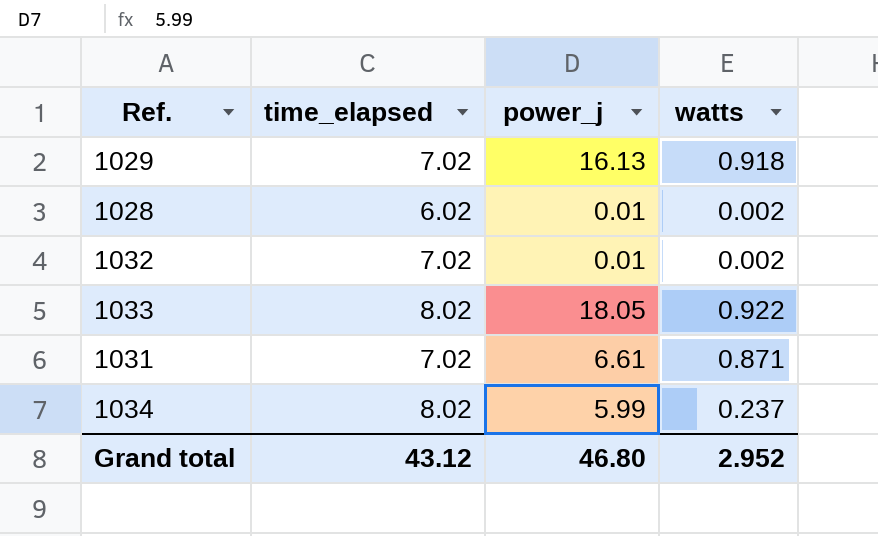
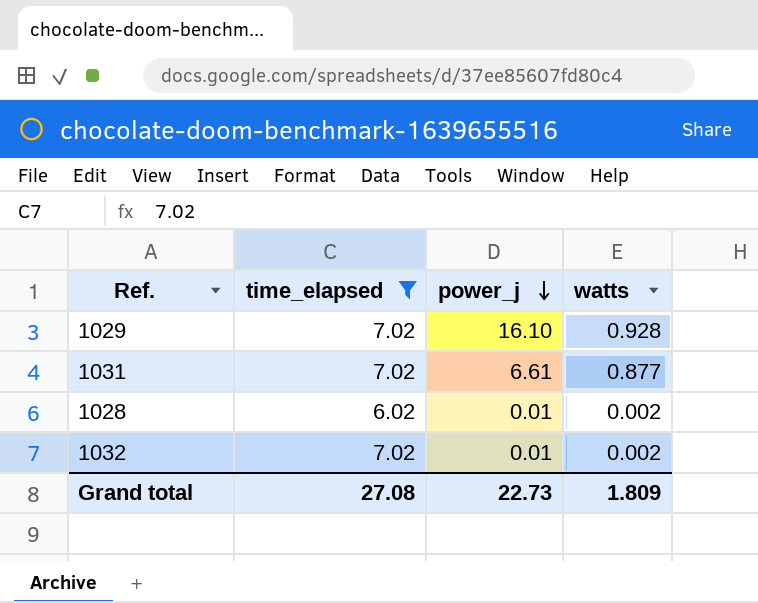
filter: none -> time_elapsed != 8.02
row order: none -> power_j descending
1029 | power_j: 16.13 -> 16.10
1029 | watts: 0.918 -> 0.928
1031 | watts: 0.871 -> 0.877
Grand total | time_elapsed: 43.12 -> 27.08
Grand total | power_j: 46.80 -> 22.73
Grand total | watts: 2.952 -> 1.809

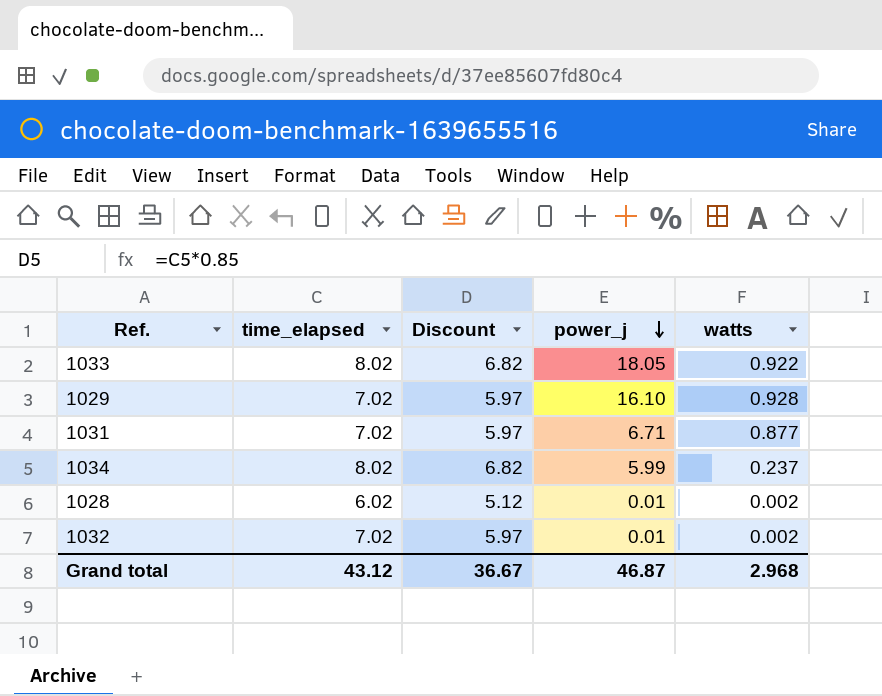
filter: time_elapsed != 8.02 -> none
column Discount | formula: none -> [time_elapsed] * 0.85
1031 | power_j: 6.61 -> 6.71
Grand total | time_elapsed: 27.08 -> 43.12
Grand total | power_j: 22.73 -> 46.87
Grand total | watts: 1.809 -> 2.968

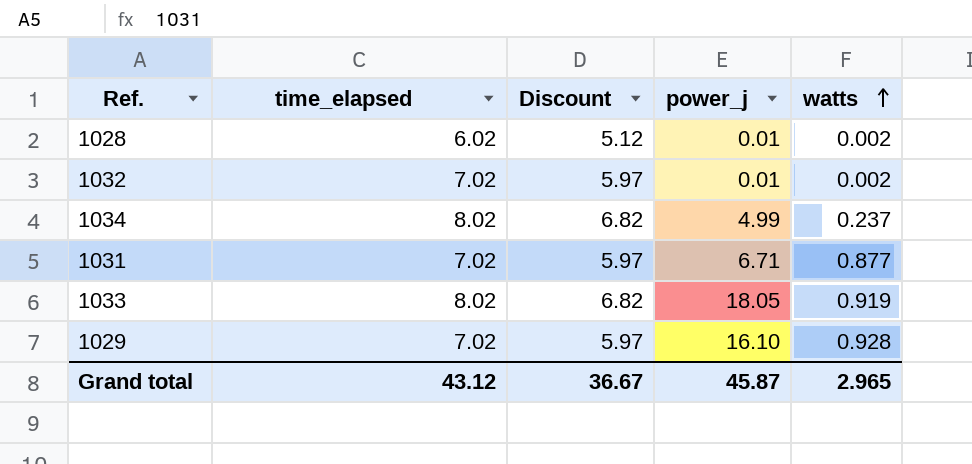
row order: power_j descending -> watts ascending
1034 | power_j: 5.99 -> 4.99
1033 | watts: 0.922 -> 0.919
Grand total | power_j: 46.87 -> 45.87
Grand total | watts: 2.968 -> 2.965

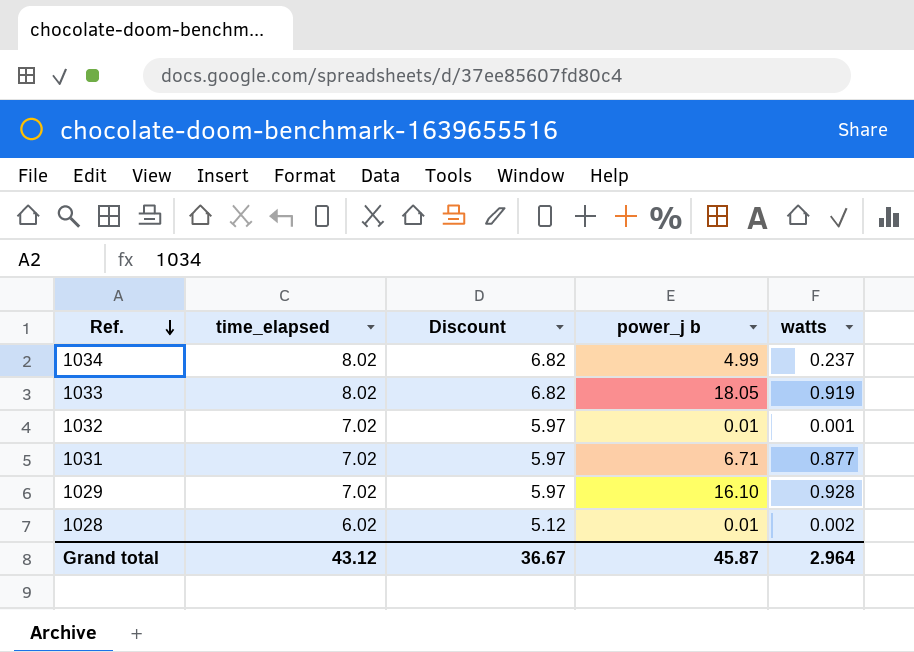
row order: watts ascending -> Ref. descending
column name: power_j -> power_j b
1032 | watts: 0.002 -> 0.001
Grand total | watts: 2.965 -> 2.964

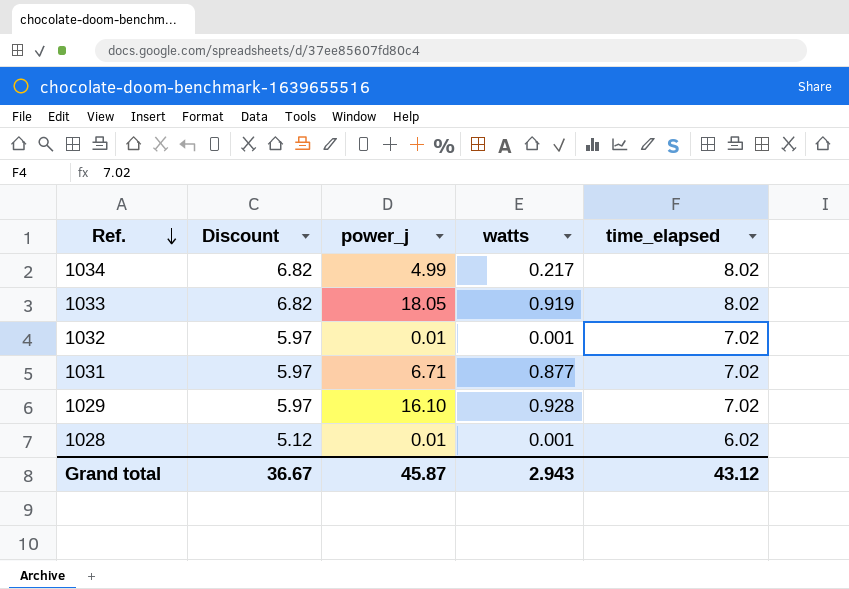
column name: power_j b -> power_j
column time_elapsed | position: 2 -> 5
1034 | watts: 0.237 -> 0.217
1028 | watts: 0.002 -> 0.001
Grand total | watts: 2.964 -> 2.943

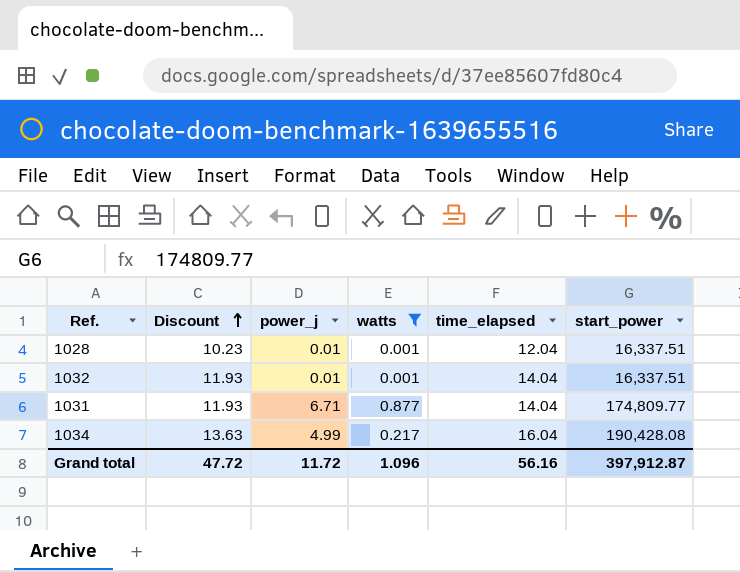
filter: none -> watts <= 0.877
row order: Ref. descending -> Discount ascending
column start_power | position: none -> 6
1028 | Discount: 5.12 -> 10.23
1028 | time_elapsed: 6.02 -> 12.04
1032 | Discount: 5.97 -> 11.93
1032 | time_elapsed: 7.02 -> 14.04
1031 | Discount: 5.97 -> 11.93
1031 | time_elapsed: 7.02 -> 14.04
1034 | Discount: 6.82 -> 13.63
1034 | time_elapsed: 8.02 -> 16.04
Grand total | Discount: 36.67 -> 47.72
Grand total | power_j: 45.87 -> 11.72
Grand total | watts: 2.943 -> 1.096
Grand total | time_elapsed: 43.12 -> 56.16

